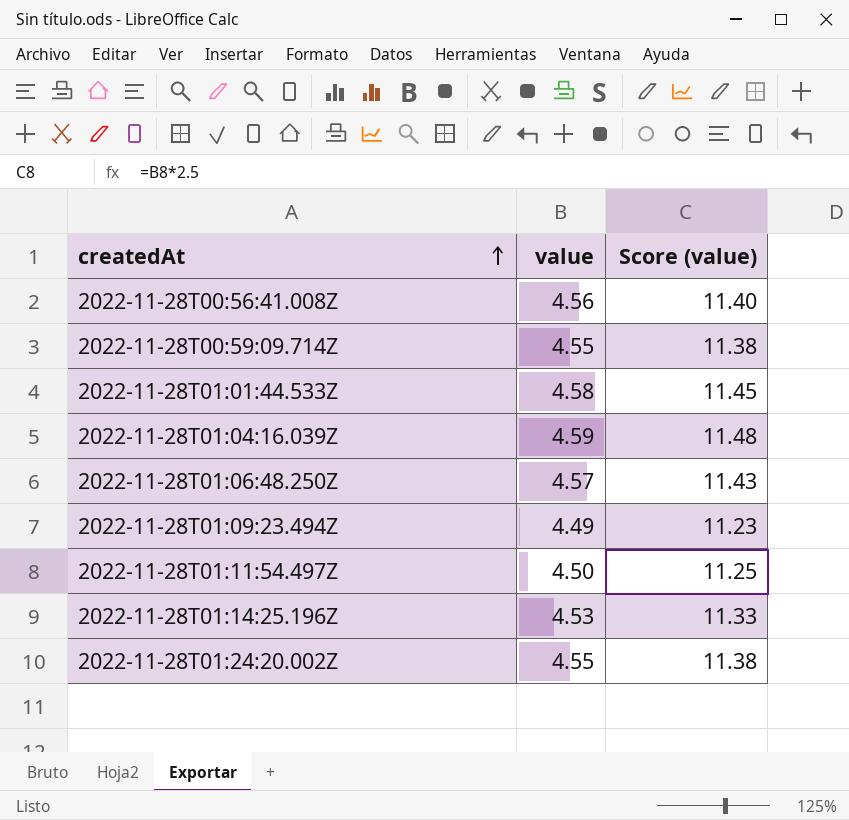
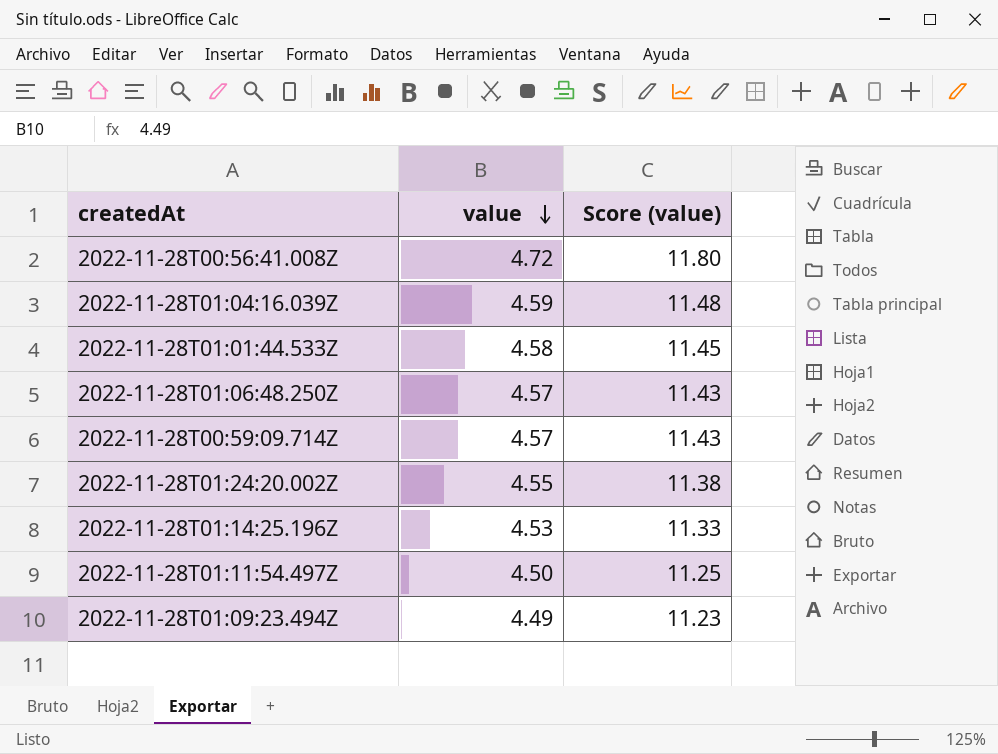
row order: createdAt ascending -> value descending
2022-11-28T00:56:41.008Z | value: 4.56 -> 4.72
2022-11-28T00:56:41.008Z | Score (value): 11.40 -> 11.80
2022-11-28T00:59:09.714Z | value: 4.55 -> 4.57
2022-11-28T00:59:09.714Z | Score (value): 11.38 -> 11.43

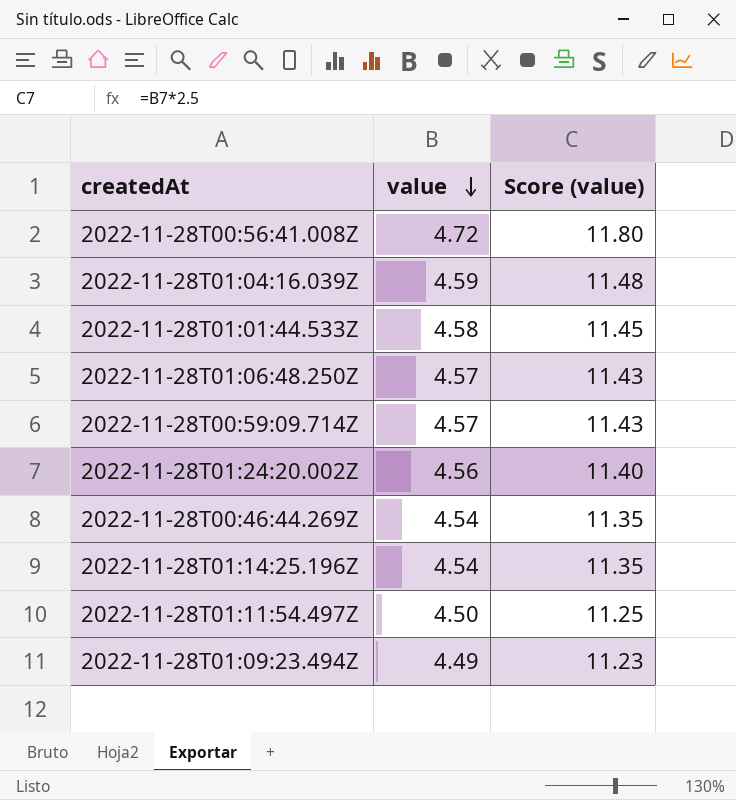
2022-11-28T01:24:20.002Z | value: 4.55 -> 4.56
2022-11-28T01:24:20.002Z | Score (value): 11.38 -> 11.40
row 2022-11-28T00:46:44.269Z: none -> 4.54 | 11.35
2022-11-28T01:14:25.196Z | value: 4.53 -> 4.54
2022-11-28T01:14:25.196Z | Score (value): 11.33 -> 11.35

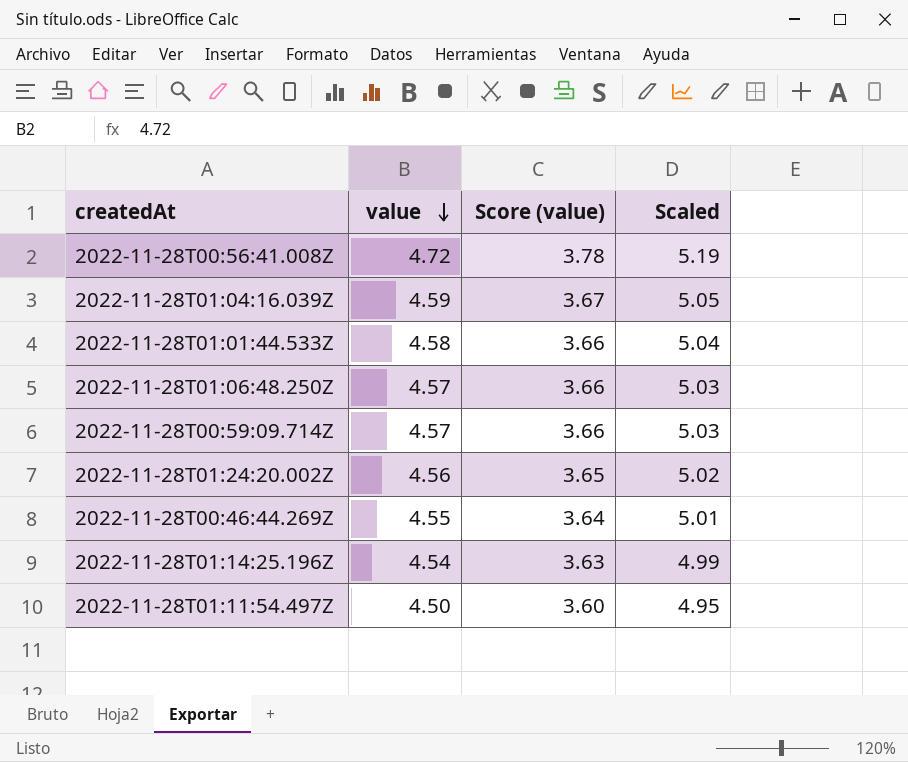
column Score (value) | formula: [value] * 2.5 -> [value] * 0.8
column Scaled | formula: none -> [value] * 1.1
row 2022-11-28T01:09:23.494Z: 4.49 | 11.23 -> none
2022-11-28T00:46:44.269Z | value: 4.54 -> 4.55

